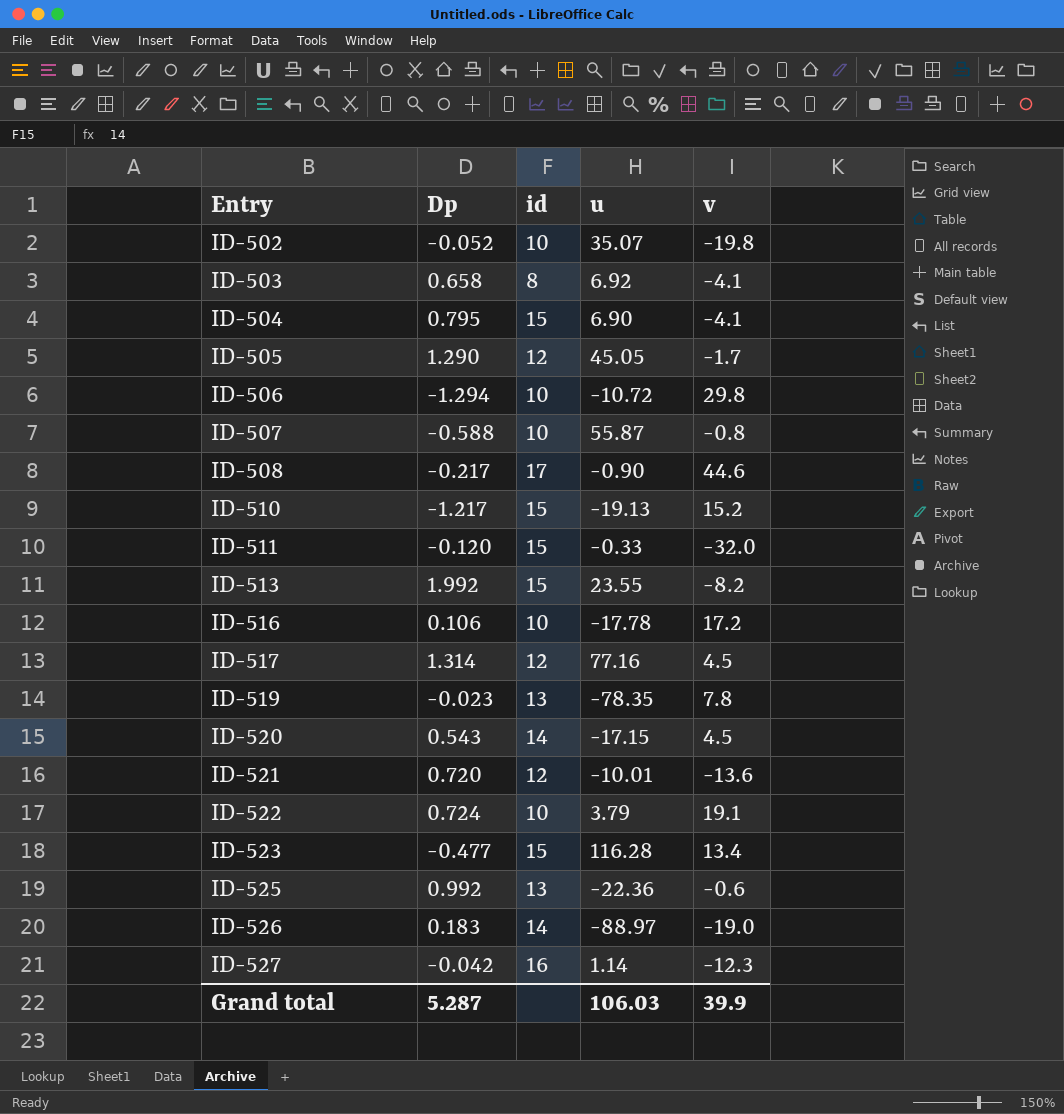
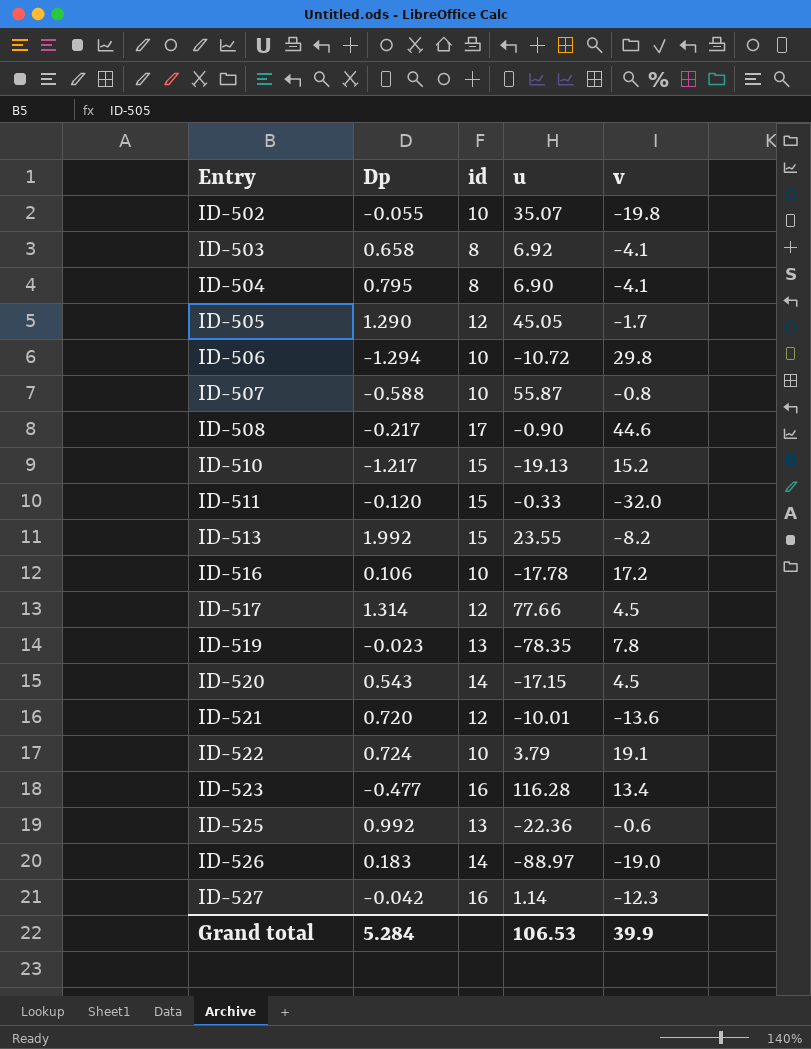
ID-502 | Dp: -0.052 -> -0.055
ID-504 | id: 15 -> 8
ID-517 | u: 77.16 -> 77.66
ID-523 | id: 15 -> 16
Grand total | Dp: 5.287 -> 5.284
Grand total | u: 106.03 -> 106.53

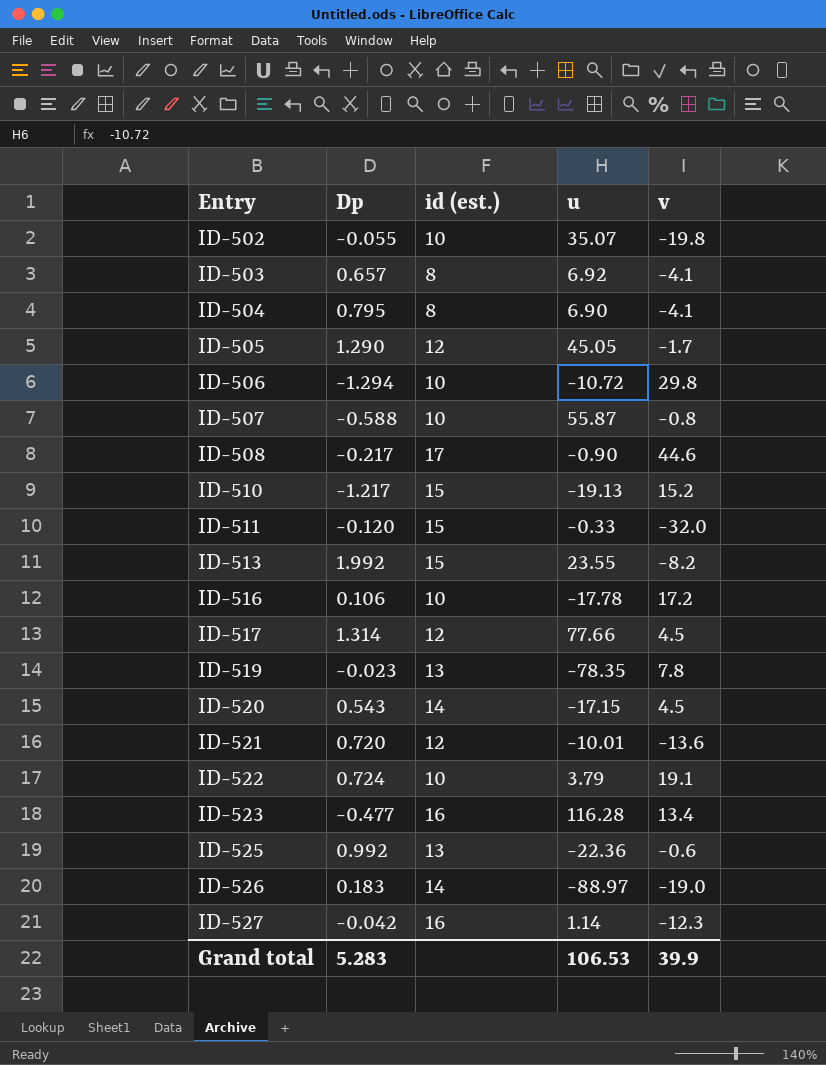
column name: id -> id (est.)
ID-503 | Dp: 0.658 -> 0.657
Grand total | Dp: 5.284 -> 5.283

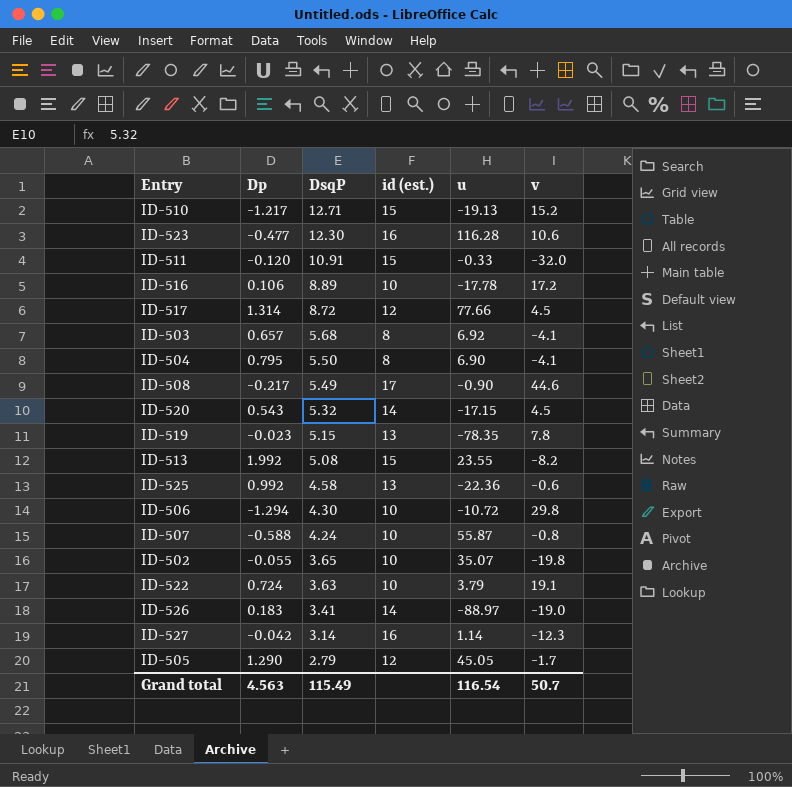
row order: Entry ascending -> DsqP descending
column DsqP | position: none -> 3
row ID-521: 0.720 | 12 | -10.01 | -13.6 -> none
ID-523 | v: 13.4 -> 10.6
Grand total | Dp: 5.283 -> 4.563
Grand total | u: 106.53 -> 116.54
Grand total | v: 39.9 -> 50.7

